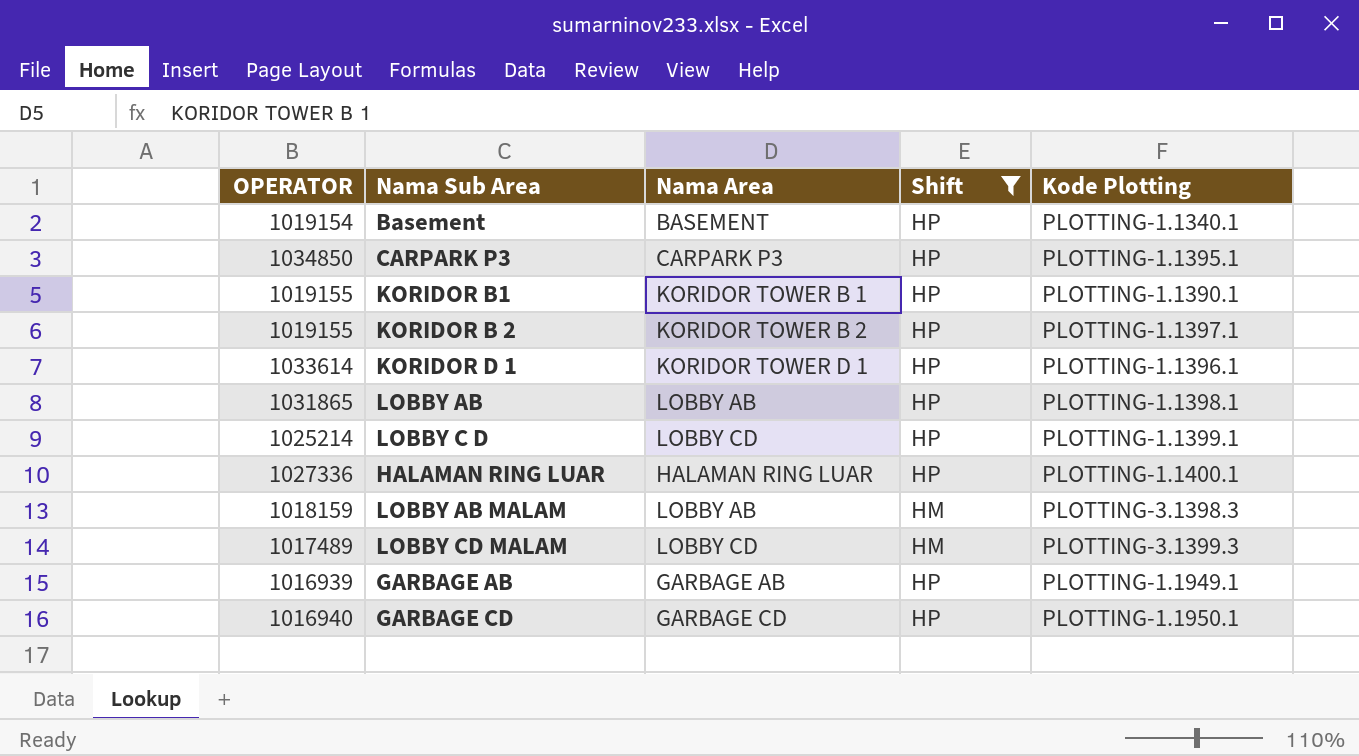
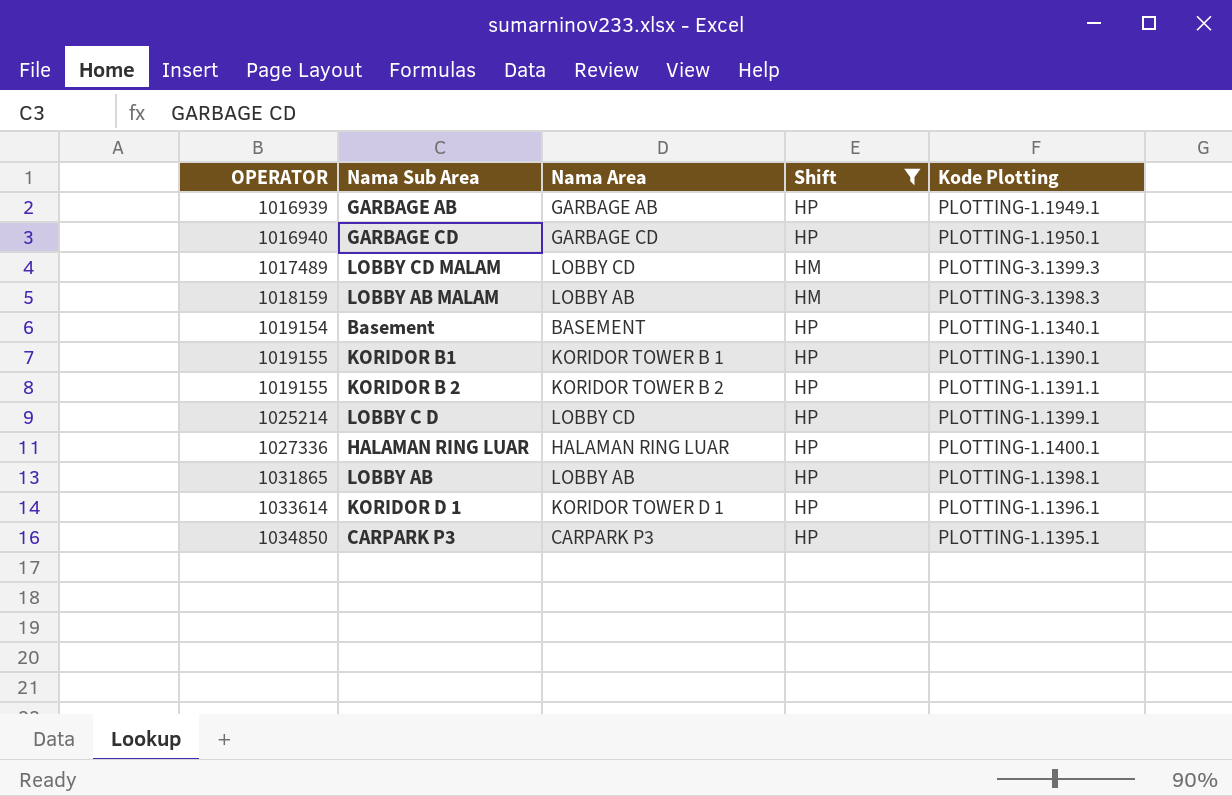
row order: none -> OPERATOR ascending
KORIDOR B 2 | Kode Plotting: PLOTTING-1.1397.1 -> PLOTTING-1.1391.1

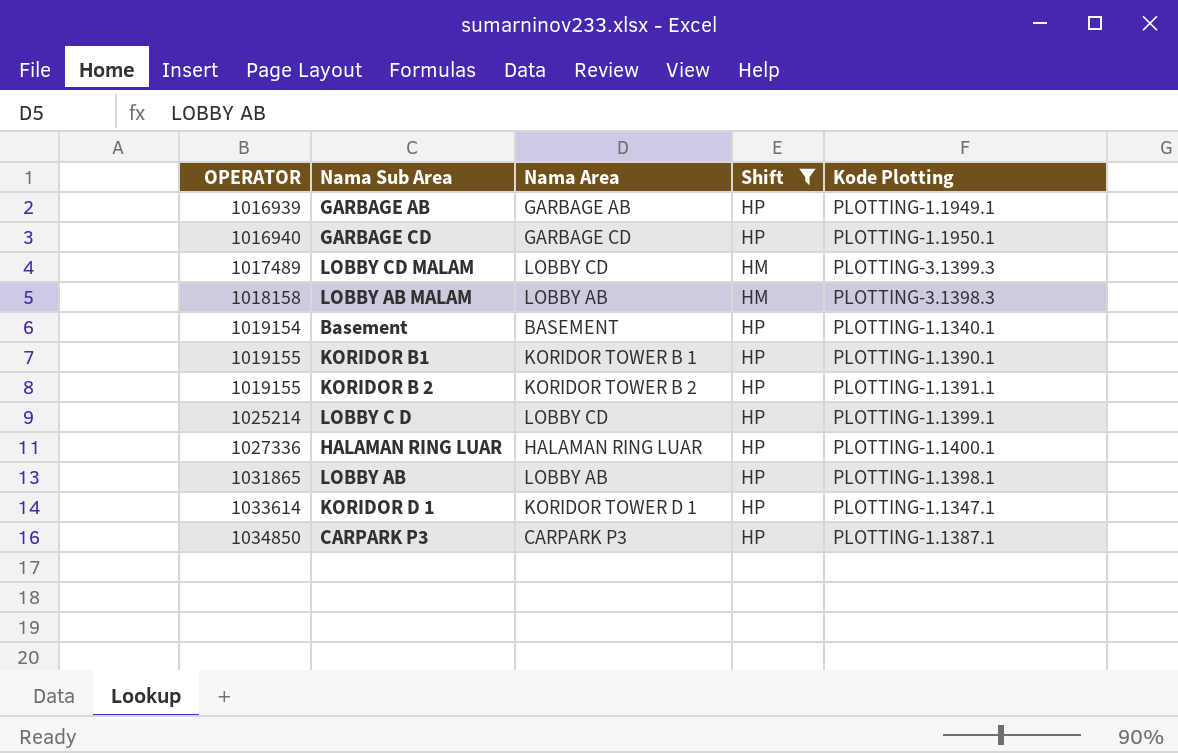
LOBBY AB MALAM | OPERATOR: 1018159 -> 1018158
KORIDOR D 1 | Kode Plotting: PLOTTING-1.1396.1 -> PLOTTING-1.1347.1
CARPARK P3 | Kode Plotting: PLOTTING-1.1395.1 -> PLOTTING-1.1387.1

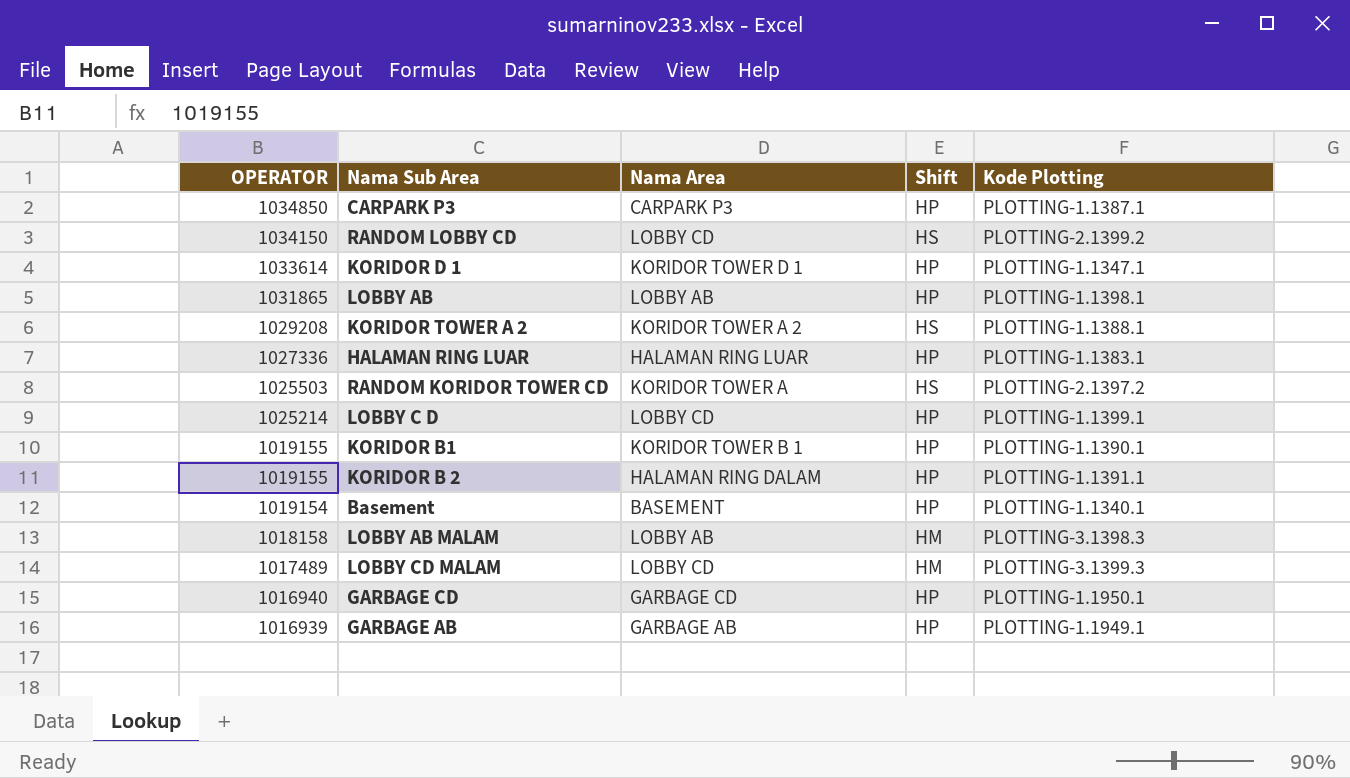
filter: Shift != HS -> none
row order: OPERATOR ascending -> OPERATOR descending
HALAMAN RING LUAR | Kode Plotting: PLOTTING-1.1400.1 -> PLOTTING-1.1383.1
KORIDOR B 2 | Nama Area: KORIDOR TOWER B 2 -> HALAMAN RING DALAM

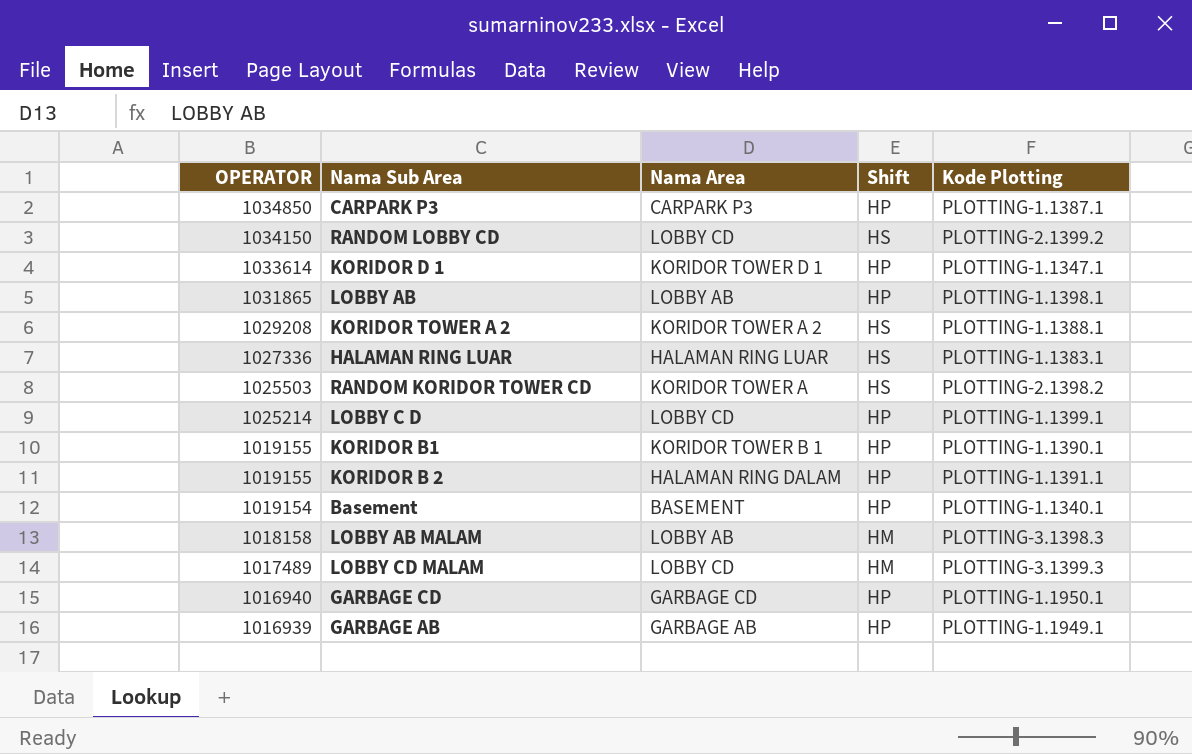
HALAMAN RING LUAR | Shift: HP -> HS
RANDOM KORIDOR TOWER CD | Kode Plotting: PLOTTING-2.1397.2 -> PLOTTING-2.1398.2

